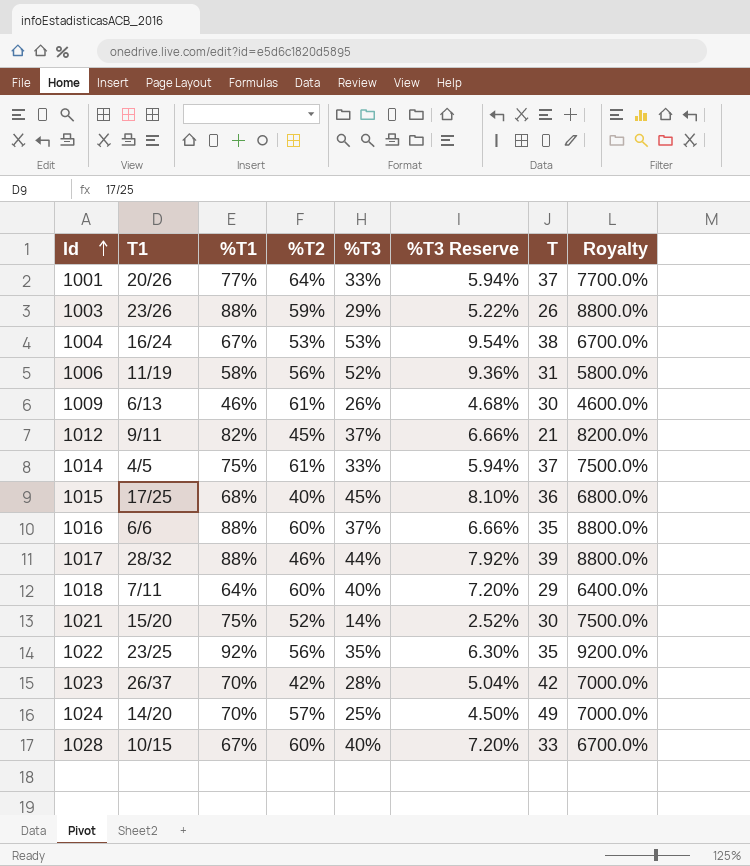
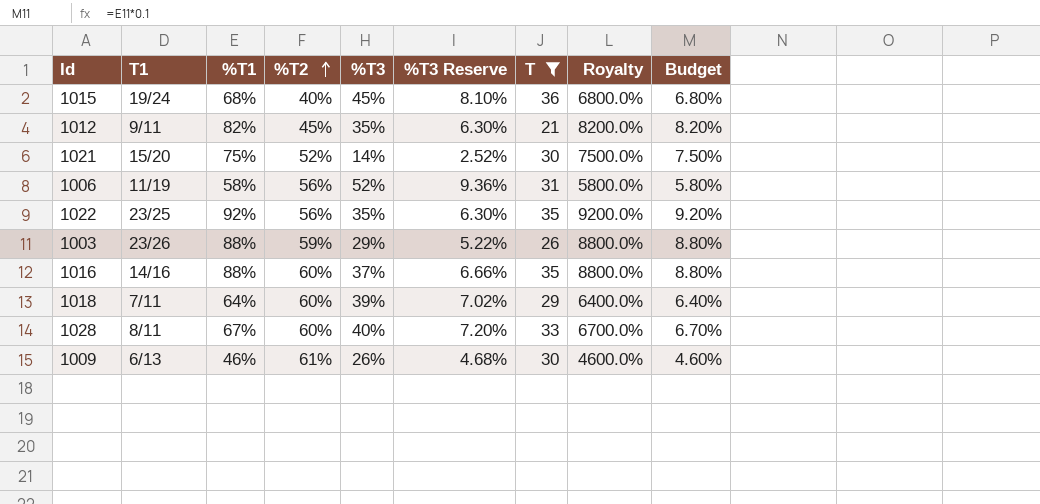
filter: none -> T <= 36
row order: Id ascending -> %T2 ascending
column Budget | formula: none -> [%T1] * 0.1
1015 | T1: 17/25 -> 19/24
1012 | %T3: 37% -> 35%
1012 | %T3 Reserve: 6.66% -> 6.30%
1016 | T1: 6/6 -> 14/16
1018 | %T3: 40% -> 39%
1018 | %T3 Reserve: 7.20% -> 7.02%
1028 | T1: 10/15 -> 8/11

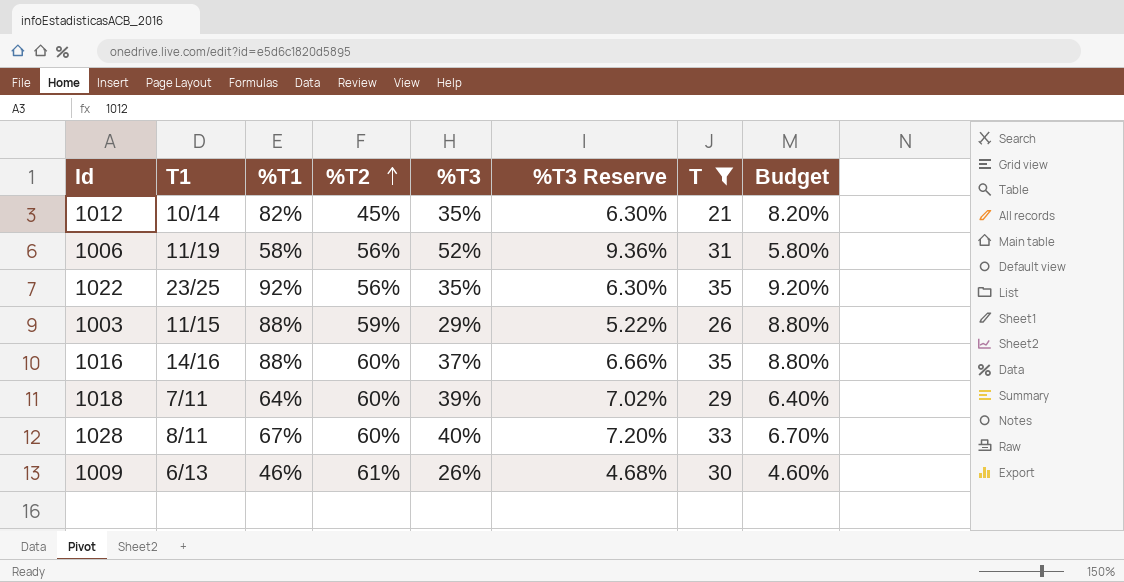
column Royalty | formula: [%T1] * 100 -> none
row 1015: 19/24 | 68% | 40% | 45% | 8.10% | 36 | 6800.0% | 6.80% -> none
row 1021: 15/20 | 75% | 52% | 14% | 2.52% | 30 | 7500.0% | 7.50% -> none
1012 | T1: 9/11 -> 10/14
1003 | T1: 23/26 -> 11/15

